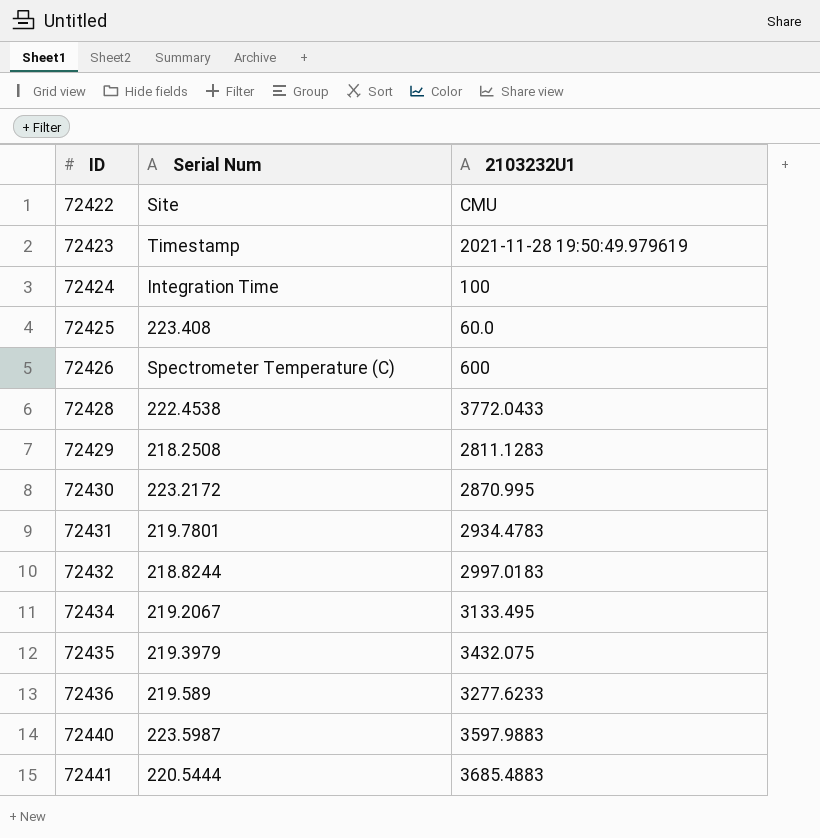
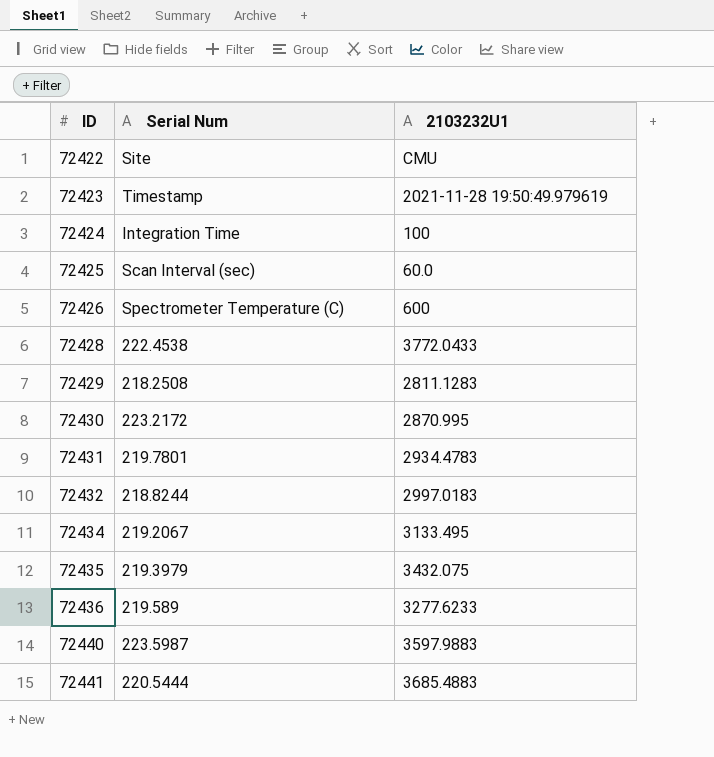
72425 | Serial Num: 223.408 -> Scan Interval (sec)

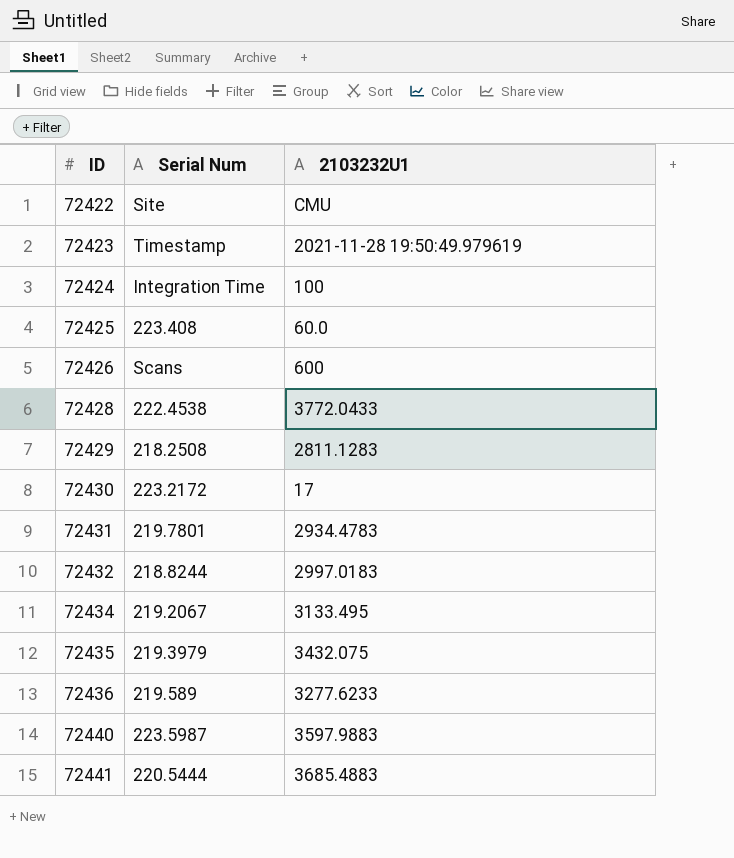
72425 | Serial Num: Scan Interval (sec) -> 223.408
72426 | Serial Num: Spectrometer Temperature (C) -> Scans
72430 | 2103232U1: 2870.995 -> 17

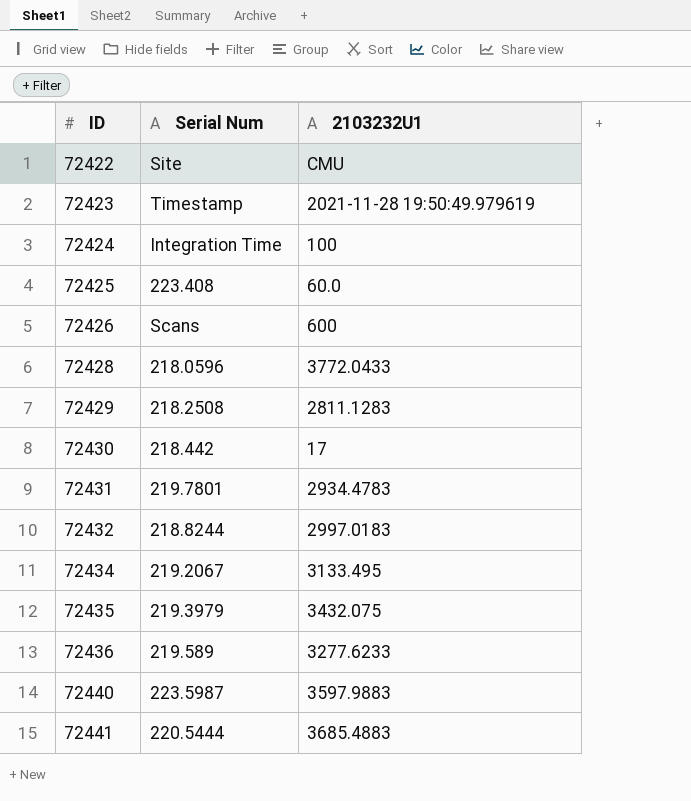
72428 | Serial Num: 222.4538 -> 218.0596
72430 | Serial Num: 223.2172 -> 218.442

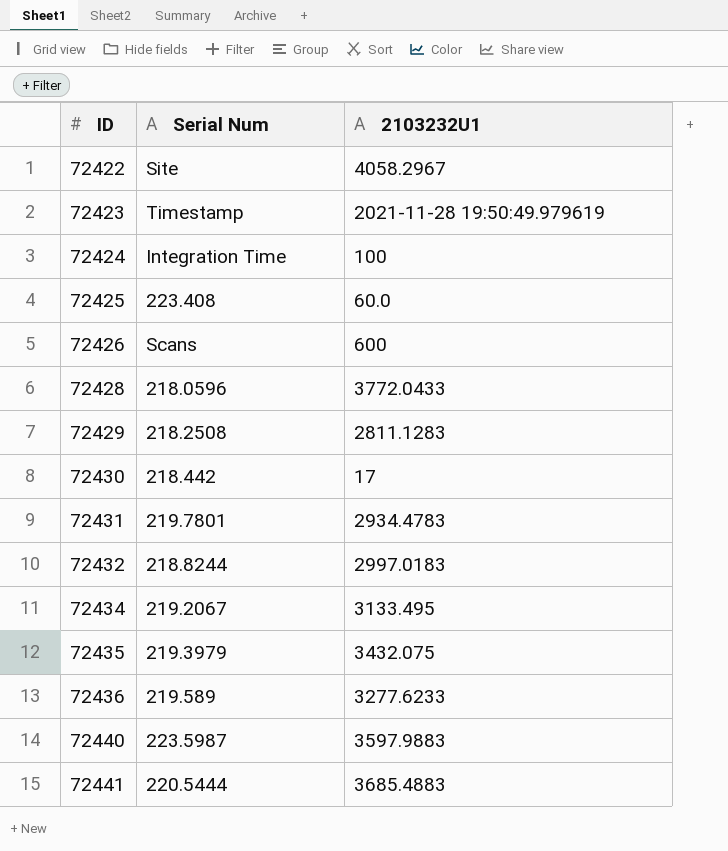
72422 | 2103232U1: CMU -> 4058.2967

